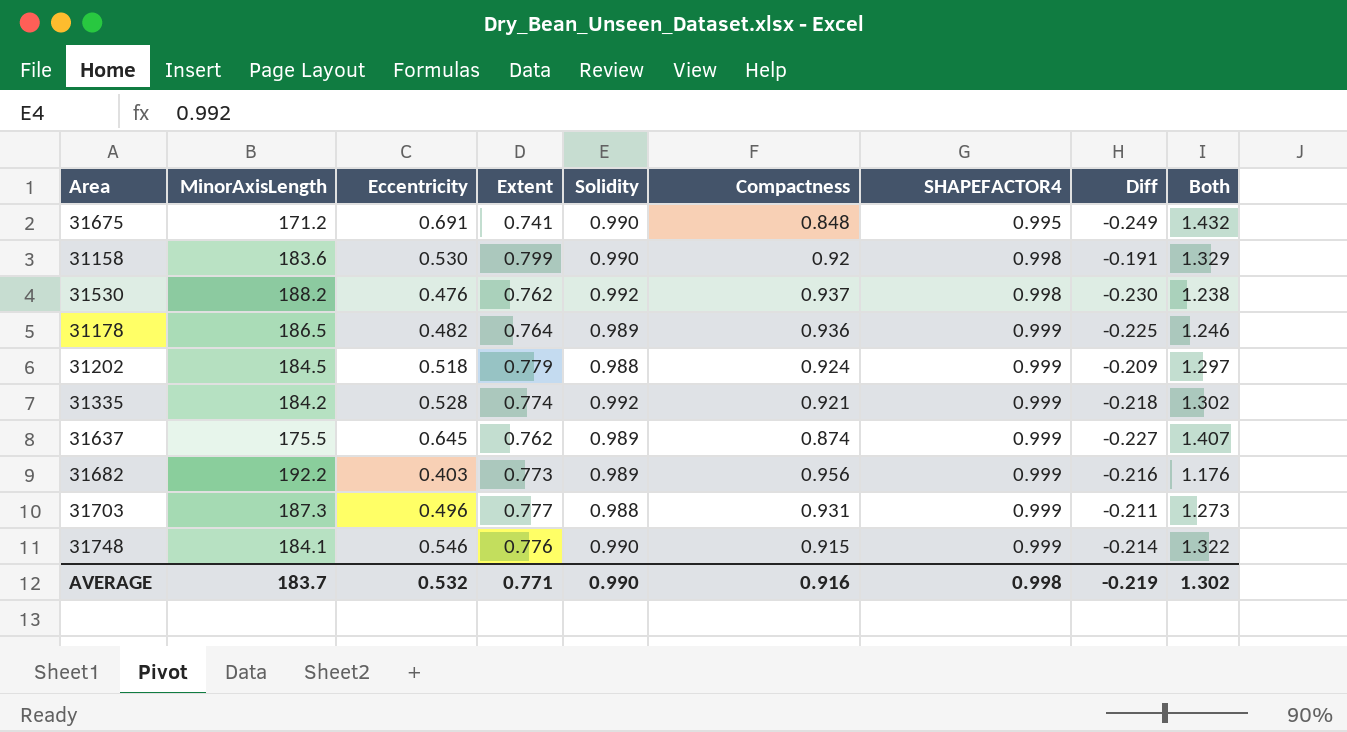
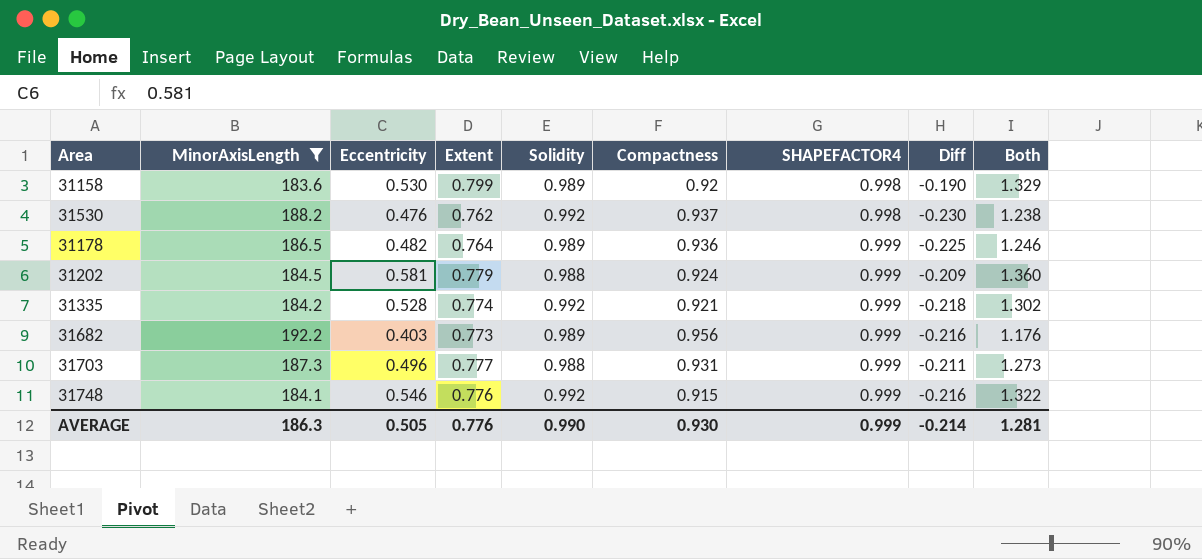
filter: none -> MinorAxisLength >= 183.6
31158 | Solidity: 0.990 -> 0.989
31158 | Diff: -0.191 -> -0.190
31202 | Eccentricity: 0.518 -> 0.581
31202 | Both: 1.297 -> 1.360
31748 | Solidity: 0.990 -> 0.992
31748 | Diff: -0.214 -> -0.216
AVERAGE | MinorAxisLength: 183.7 -> 186.3
AVERAGE | Eccentricity: 0.532 -> 0.505
AVERAGE | Extent: 0.771 -> 0.776
AVERAGE | Compactness: 0.916 -> 0.930
AVERAGE | SHAPEFACTOR4: 0.998 -> 0.999
AVERAGE | Diff: -0.219 -> -0.214
AVERAGE | Both: 1.302 -> 1.281

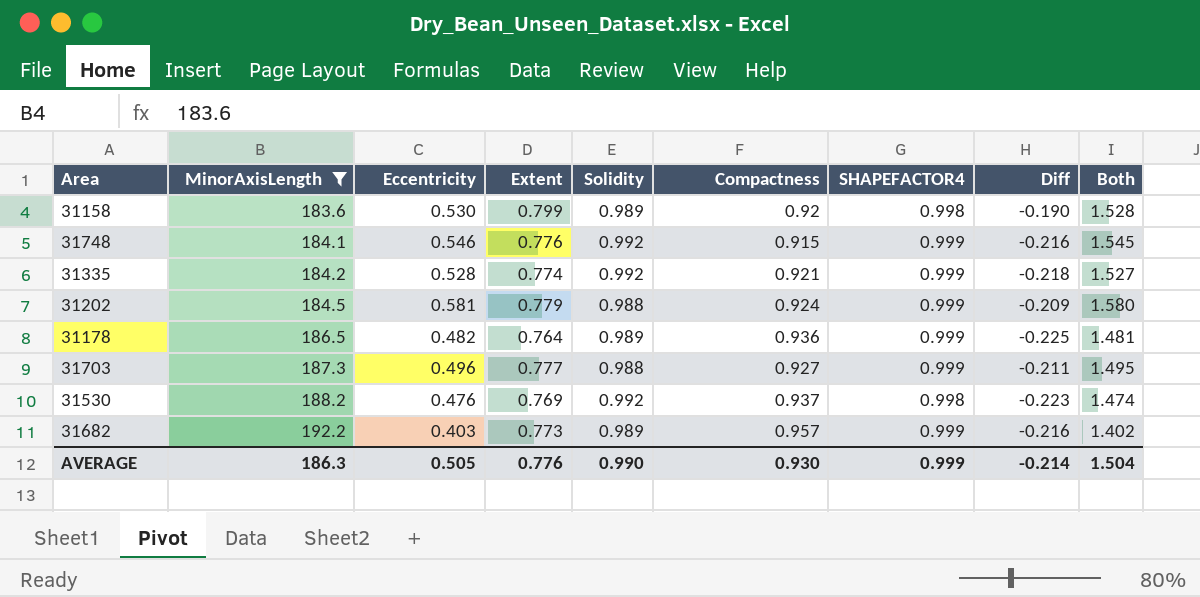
row order: SHAPEFACTOR4 ascending -> MinorAxisLength ascending
column Both | formula: [Eccentricity] + [Extent] -> [Eccentricity] + [SHAPEFACTOR4]
31703 | Compactness: 0.931 -> 0.927
31530 | Extent: 0.762 -> 0.769
31530 | Diff: -0.230 -> -0.223
31682 | Compactness: 0.956 -> 0.957
AVERAGE | Both: 1.281 -> 1.504

